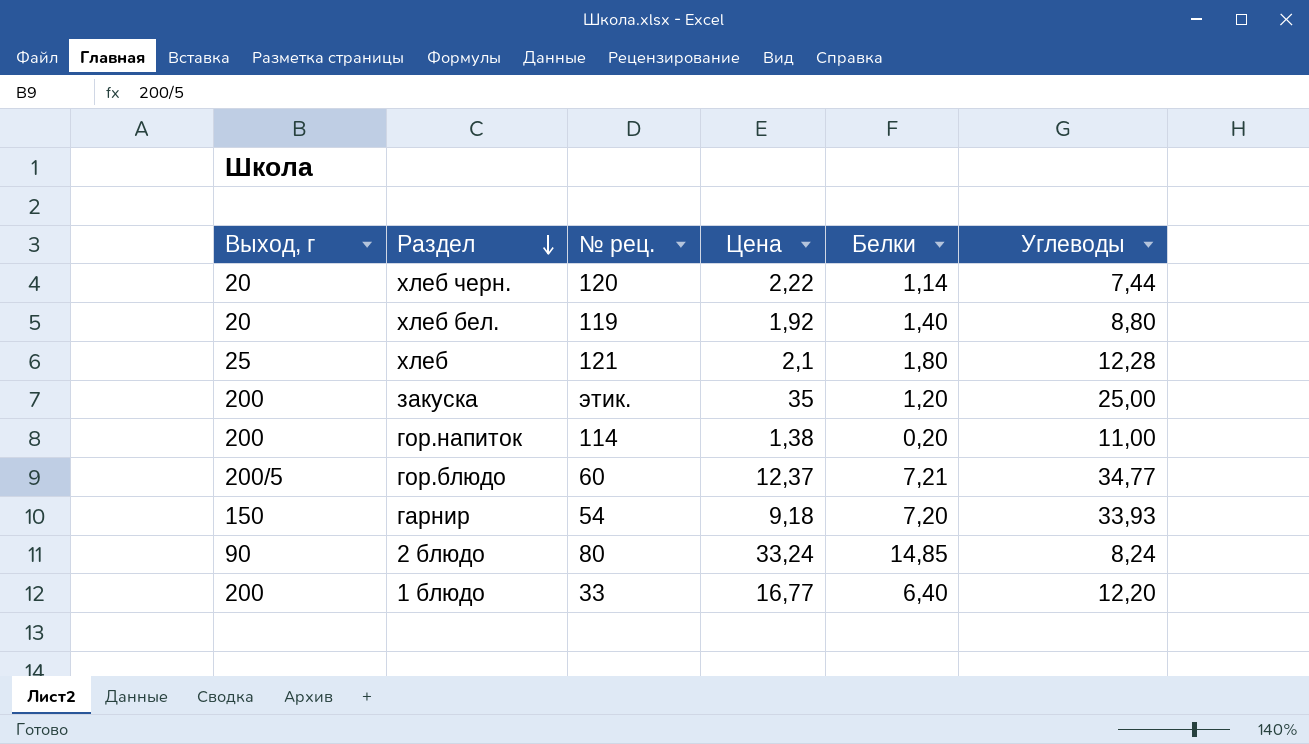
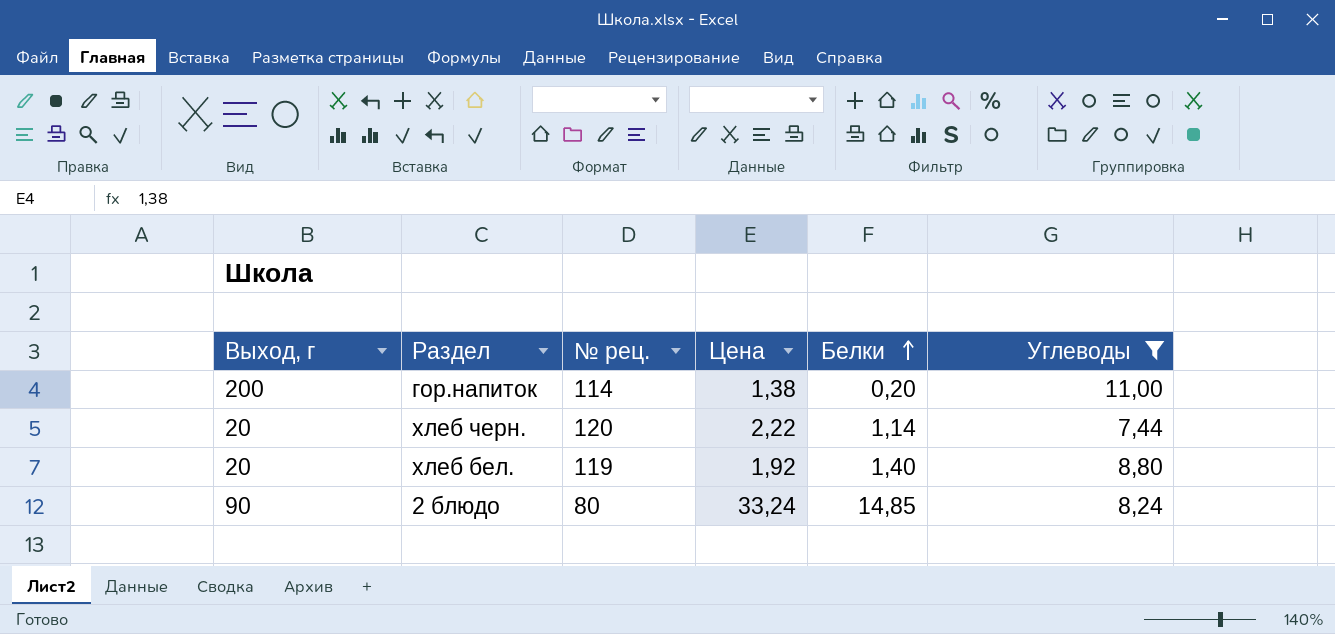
filter: none -> Углеводы <= 11,00
row order: Раздел descending -> Белки ascending

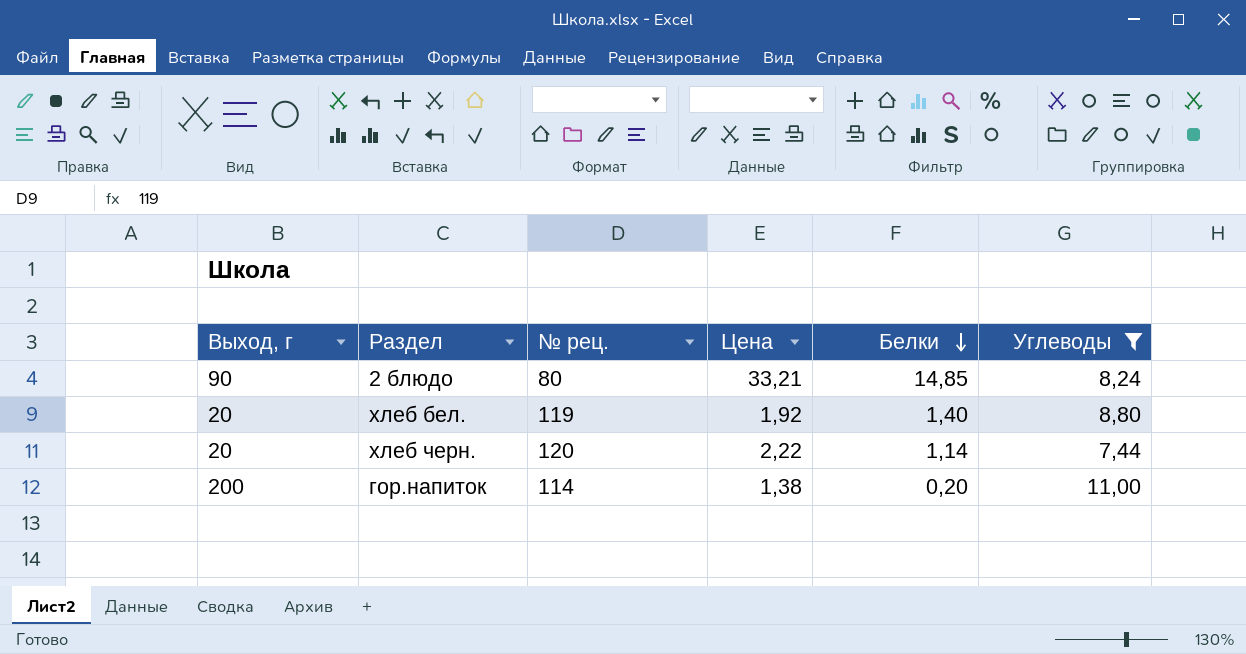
row order: Белки ascending -> Белки descending
2 блюдо | Цена: 33,24 -> 33,21

